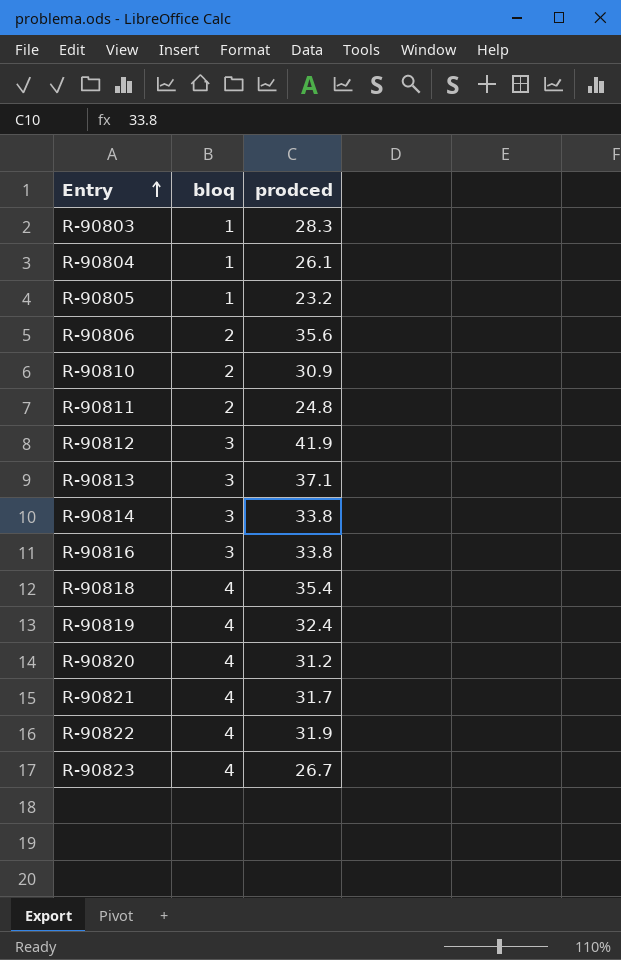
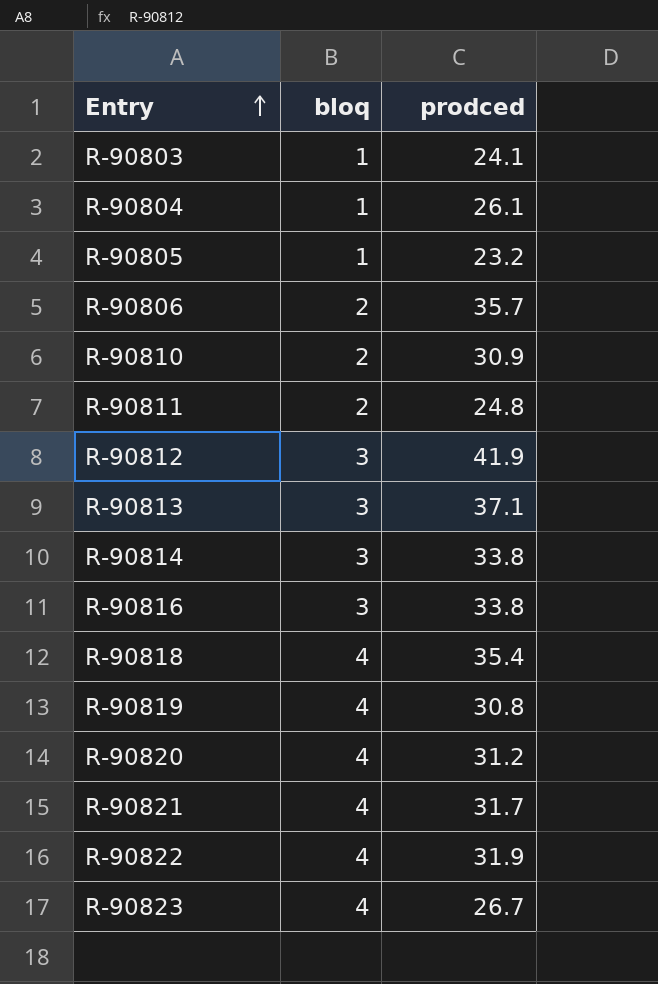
R-90803 | prodced: 28.3 -> 24.1
R-90806 | prodced: 35.6 -> 35.7
R-90819 | prodced: 32.4 -> 30.8

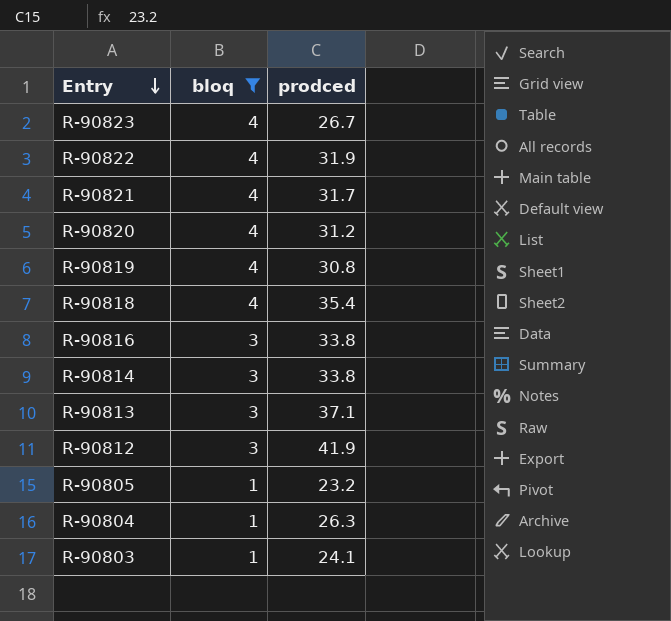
filter: none -> bloq != 2
row order: Entry ascending -> Entry descending
R-90804 | prodced: 26.1 -> 26.3

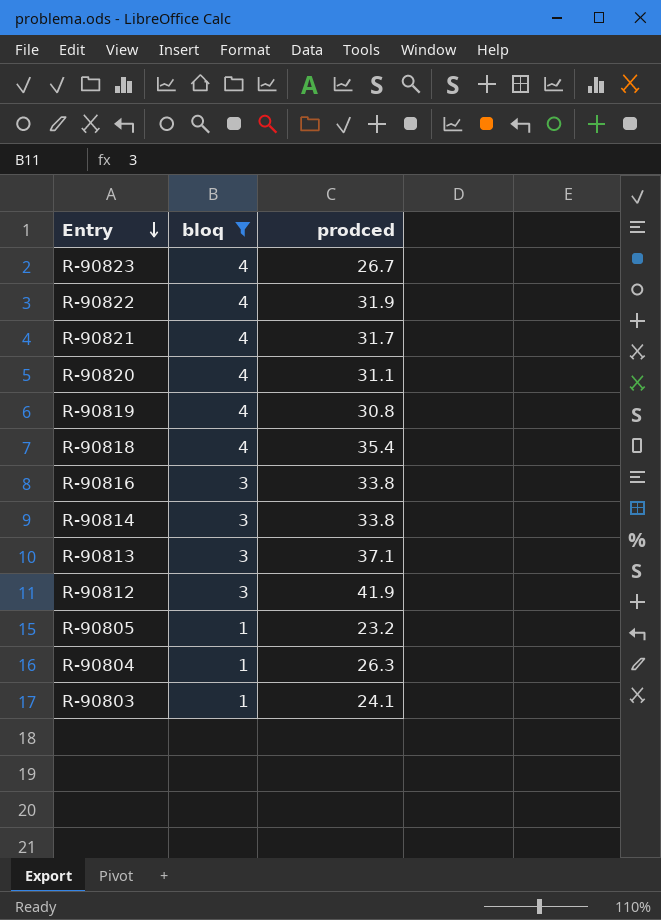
R-90820 | prodced: 31.2 -> 31.1

